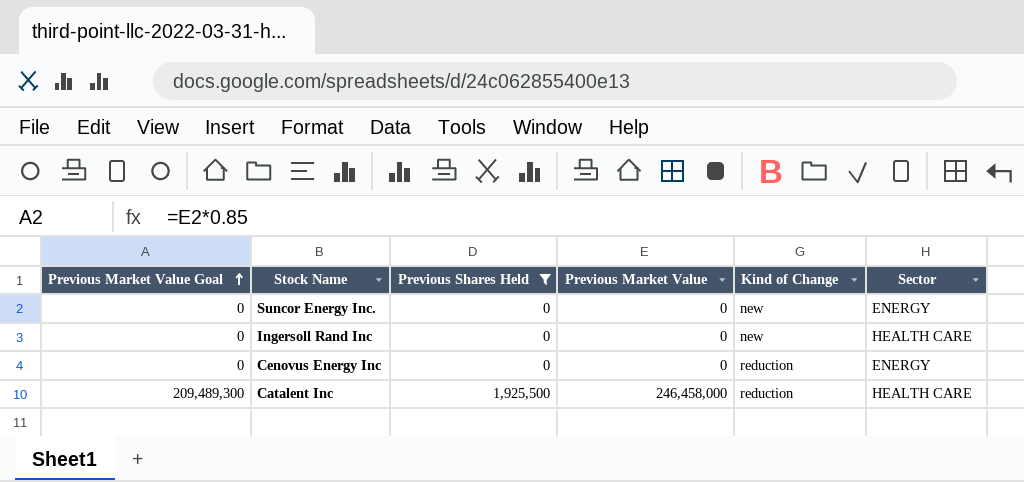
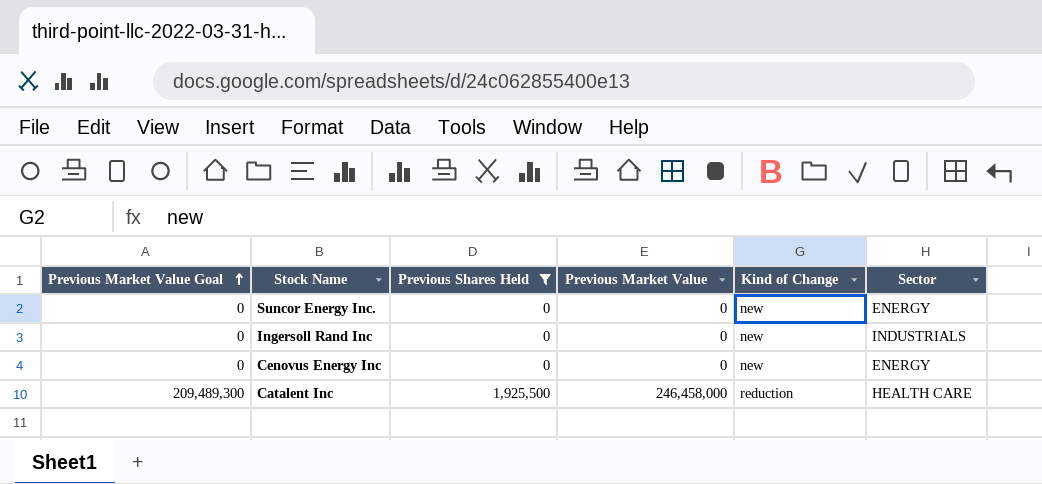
Ingersoll Rand Inc | Sector: HEALTH CARE -> INDUSTRIALS
Cenovus Energy Inc | Kind of Change: reduction -> new

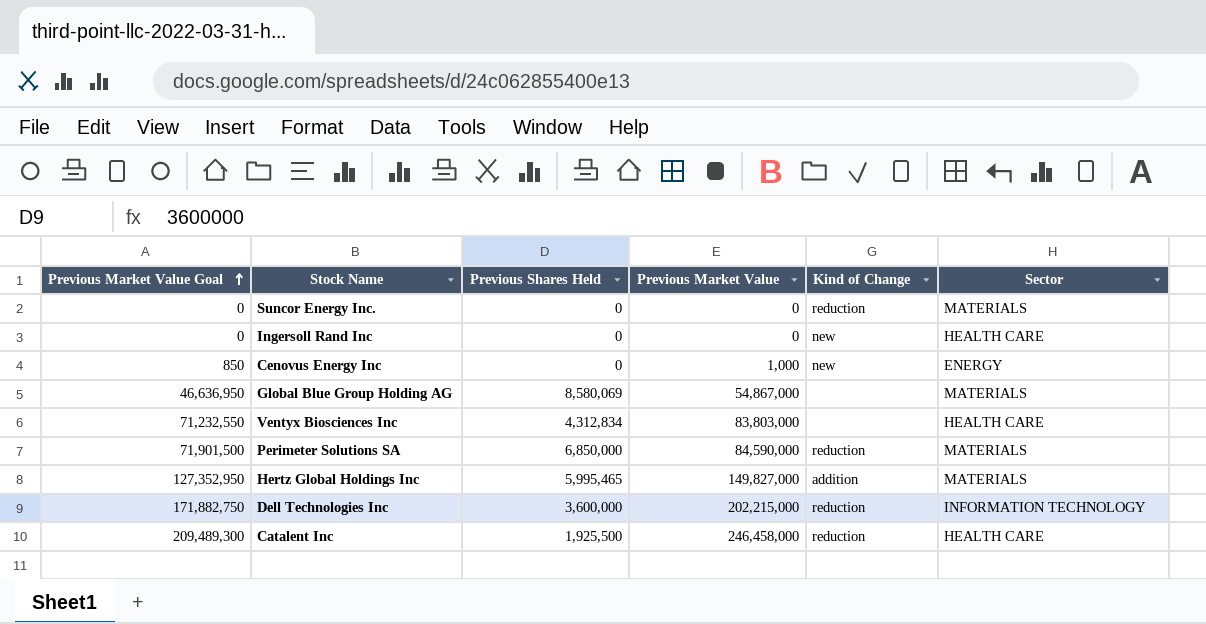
filter: Previous Shares Held <= 1,925,500 -> none
Suncor Energy Inc. | Kind of Change: new -> reduction
Suncor Energy Inc. | Sector: ENERGY -> MATERIALS
Ingersoll Rand Inc | Sector: INDUSTRIALS -> HEALTH CARE
Cenovus Energy Inc | Previous Market Value Goal: 0 -> 850
Cenovus Energy Inc | Previous Market Value: 0 -> 1,000

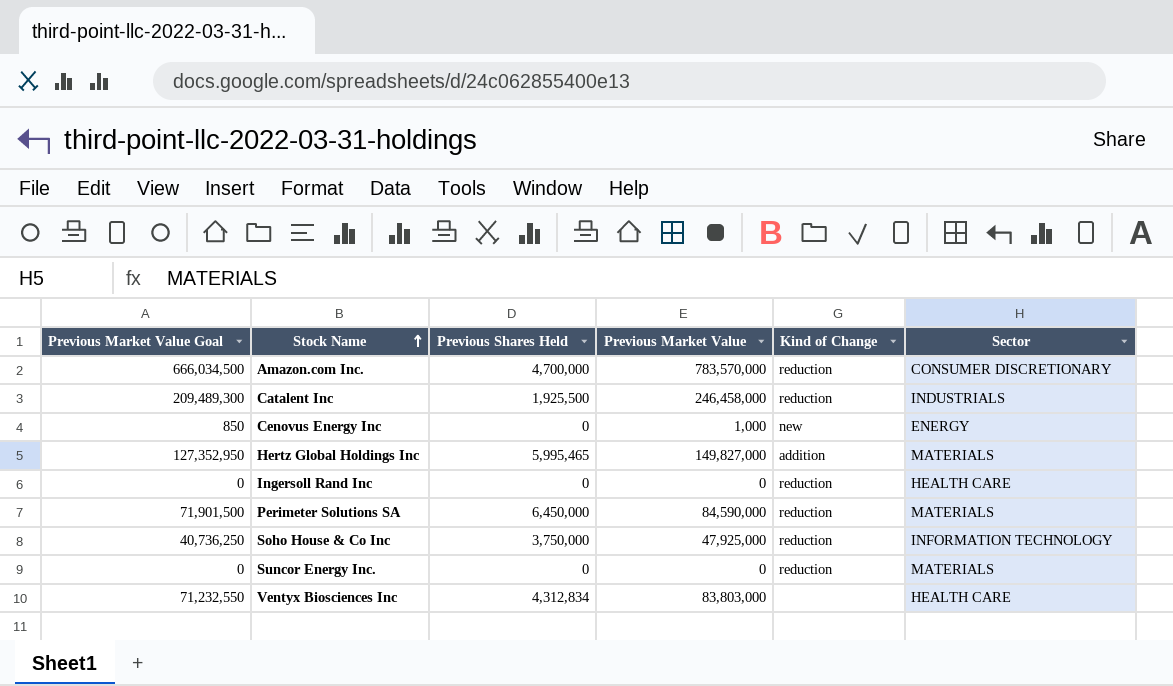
row order: Previous Market Value Goal ascending -> Stock Name ascending
row Global Blue Group Holding AG: 46,636,950 | 8,580,069 | 54,867,000 | none | MATERIALS -> none
row Dell Technologies Inc: 171,882,750 | 3,600,000 | 202,215,000 | reduction | INFORMATION TECHNOLOGY -> none
row Amazon.com Inc.: none -> 666,034,500 | 4,700,000 | 783,570,000 | reduction | CONSUMER DISCRETIONARY
Catalent Inc | Sector: HEALTH CARE -> INDUSTRIALS
Ingersoll Rand Inc | Kind of Change: new -> reduction
Perimeter Solutions SA | Previous Shares Held: 6,850,000 -> 6,450,000
row Soho House & Co Inc: none -> 40,736,250 | 3,750,000 | 47,925,000 | reduction | INFORMATION TECHNOLOGY

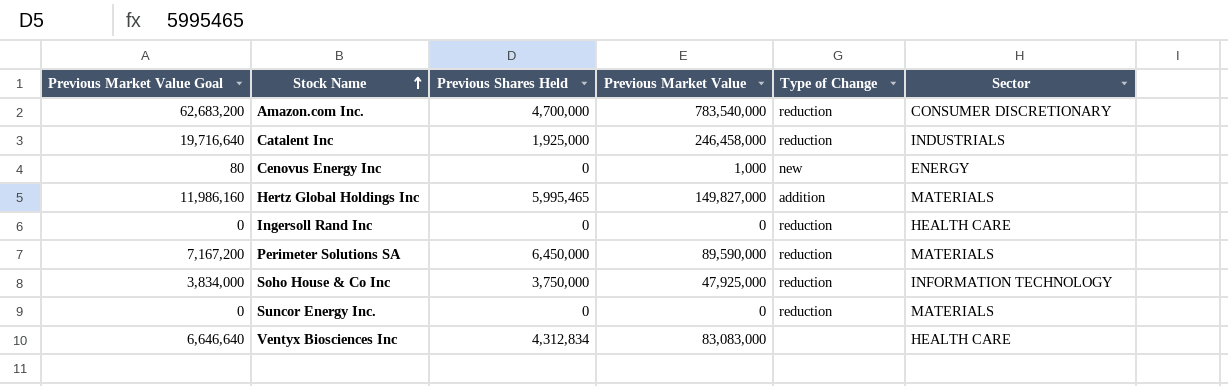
column Previous Market Value Goal | formula: [Previous Market Value] * 0.85 -> [Previous Market Value] * 0.08
column name: Kind of Change -> Type of Change
Amazon.com Inc. | Previous Market Value: 783,570,000 -> 783,540,000
Catalent Inc | Previous Shares Held: 1,925,500 -> 1,925,000
Perimeter Solutions SA | Previous Market Value: 84,590,000 -> 89,590,000
Ventyx Biosciences Inc | Previous Market Value: 83,803,000 -> 83,083,000

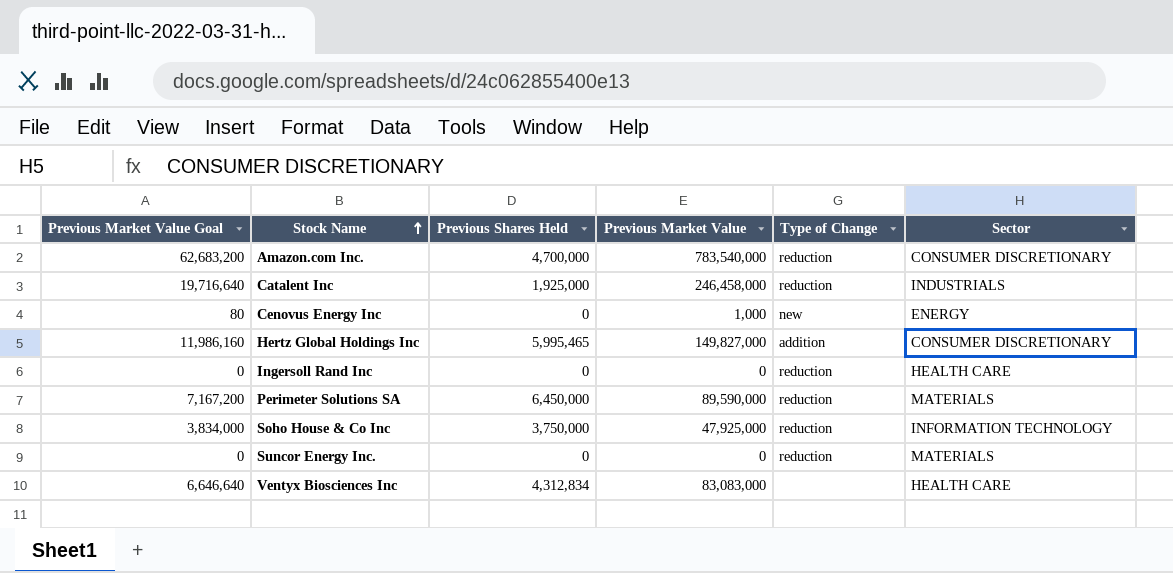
Hertz Global Holdings Inc | Sector: MATERIALS -> CONSUMER DISCRETIONARY

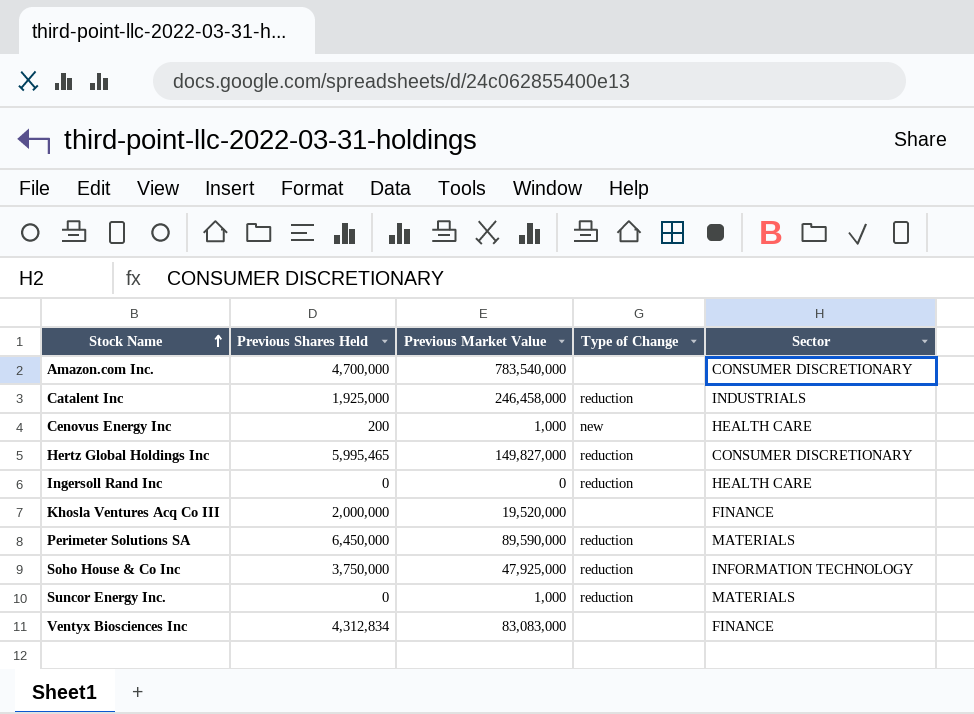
column Previous Market Value Goal | formula: [Previous Market Value] * 0.08 -> none
Amazon.com Inc. | Type of Change: reduction -> none
Cenovus Energy Inc | Previous Shares Held: 0 -> 200
Cenovus Energy Inc | Sector: ENERGY -> HEALTH CARE
Hertz Global Holdings Inc | Type of Change: addition -> reduction
row Khosla Ventures Acq Co III: none -> 2,000,000 | 19,520,000 | none | FINANCE
Suncor Energy Inc. | Previous Market Value: 0 -> 1,000
Ventyx Biosciences Inc | Sector: HEALTH CARE -> FINANCE

